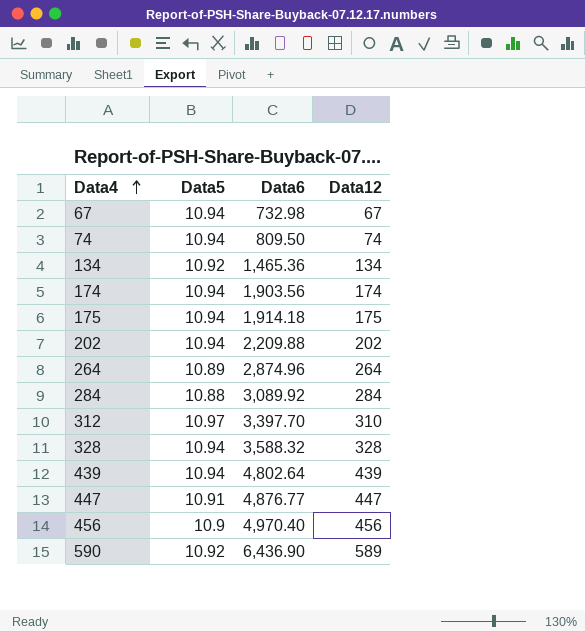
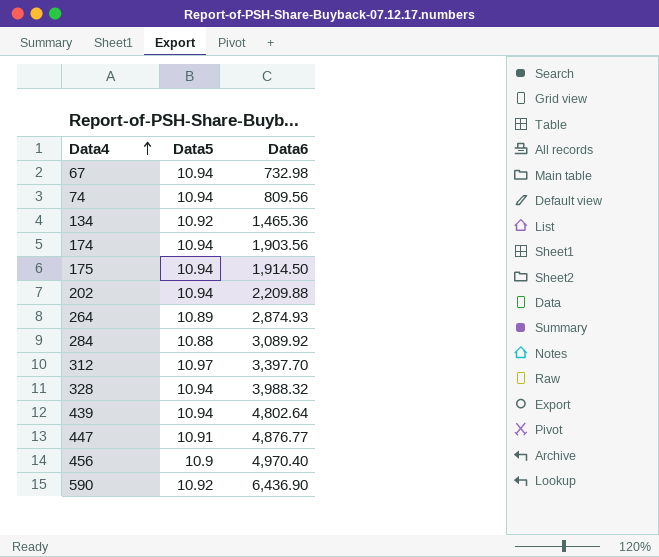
column Data12 | formula: [Data6] / [Data5] -> none
74 | Data6: 809.50 -> 809.56
175 | Data6: 1,914.18 -> 1,914.50
264 | Data6: 2,874.96 -> 2,874.93
328 | Data6: 3,588.32 -> 3,988.32

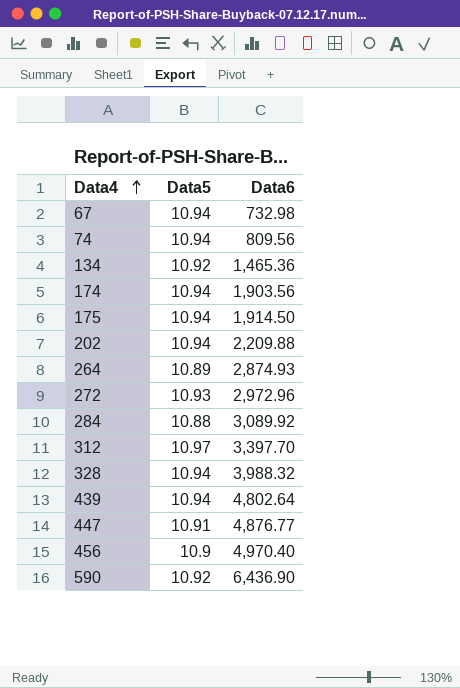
row 272: none -> 10.93 | 2,972.96

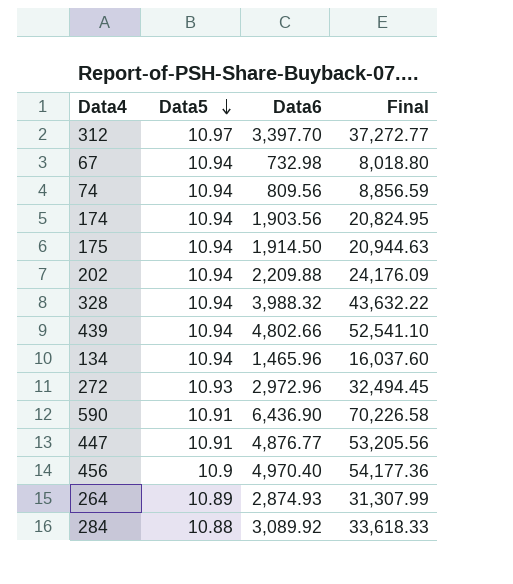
row order: Data4 ascending -> Data5 descending
column Final | formula: none -> [Data5] * [Data6]
439 | Data6: 4,802.64 -> 4,802.66
134 | Data5: 10.92 -> 10.94
134 | Data6: 1,465.36 -> 1,465.96
590 | Data5: 10.92 -> 10.91

